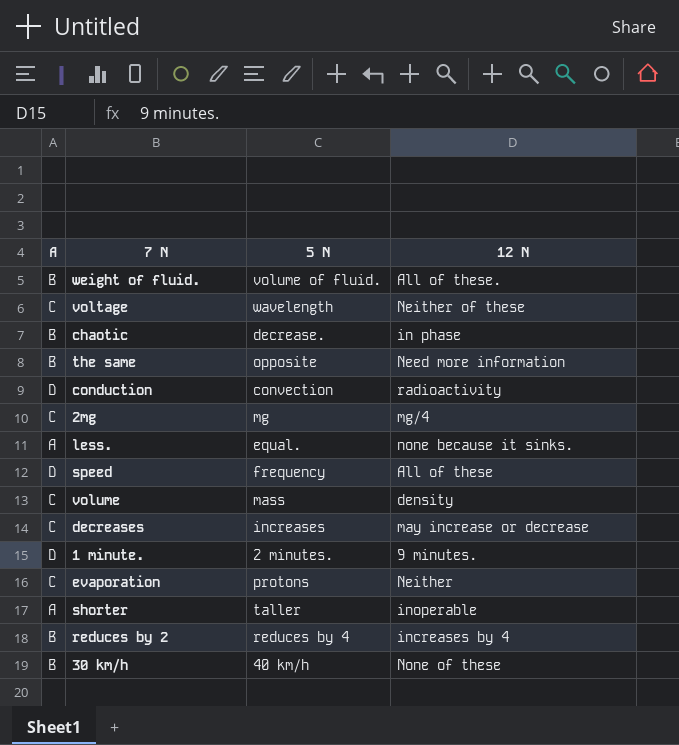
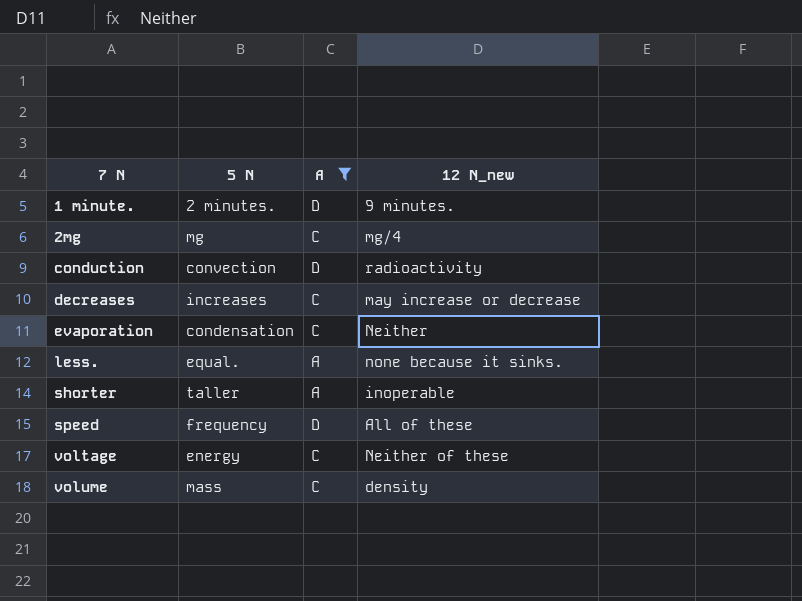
filter: none -> A != B
row order: none -> 7 N ascending
column A | position: 1 -> 3
column name: 12 N -> 12 N_new
evaporation | 5 N: protons -> condensation
voltage | 5 N: wavelength -> energy

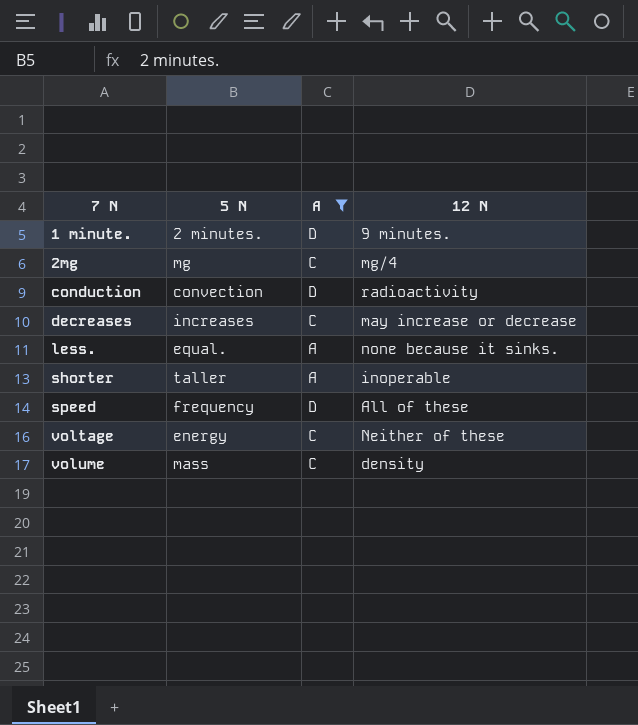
column name: 12 N_new -> 12 N
row evaporation: condensation | C | Neither -> none

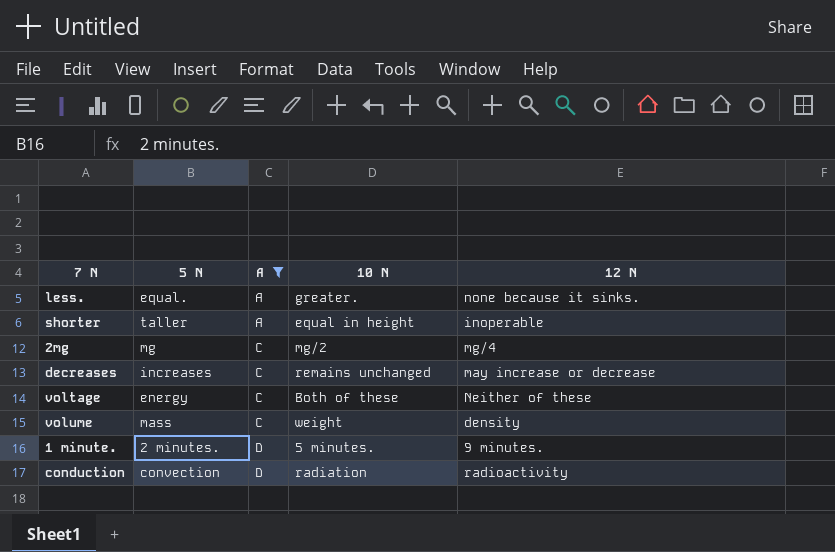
row order: 7 N ascending -> A ascending
column 10 N | position: none -> 4
row speed: frequency | D | All of these -> none

